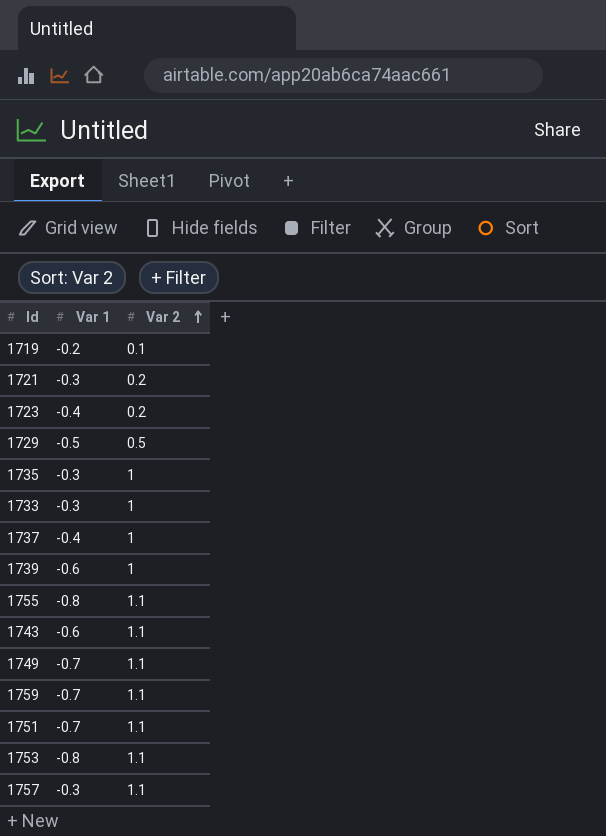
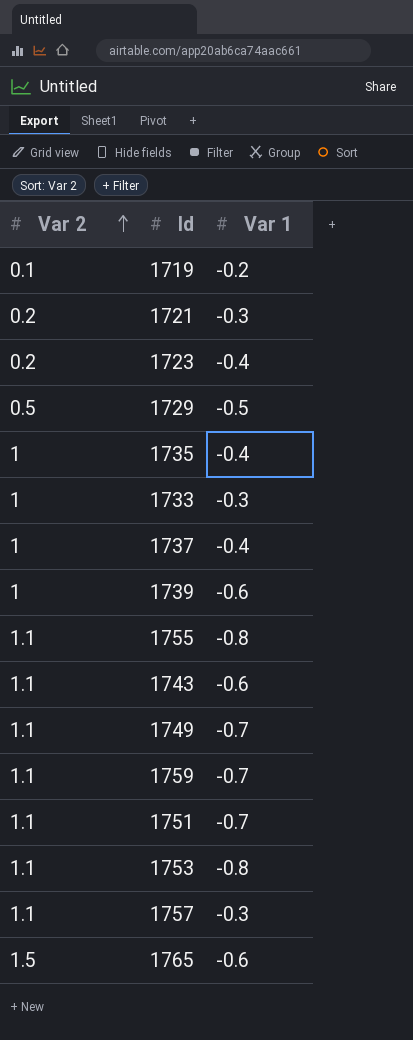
column Var 2 | position: 3 -> 1
1735 | Var 1: -0.3 -> -0.4
row 1765: none -> 1.5 | -0.6

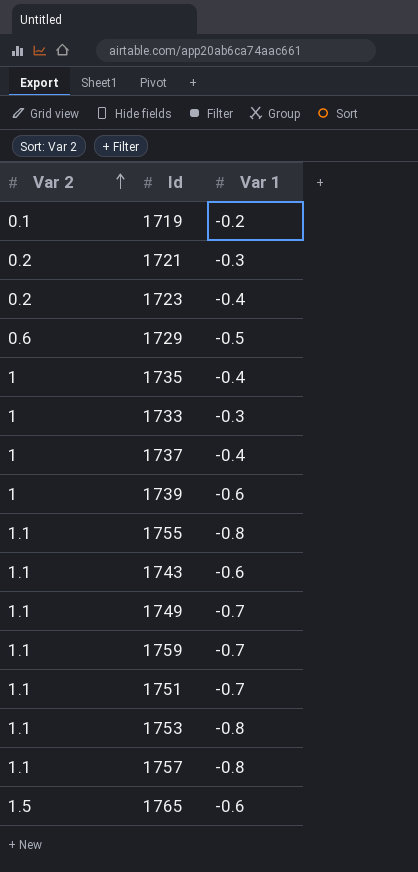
1729 | Var 2: 0.5 -> 0.6
1757 | Var 1: -0.3 -> -0.8

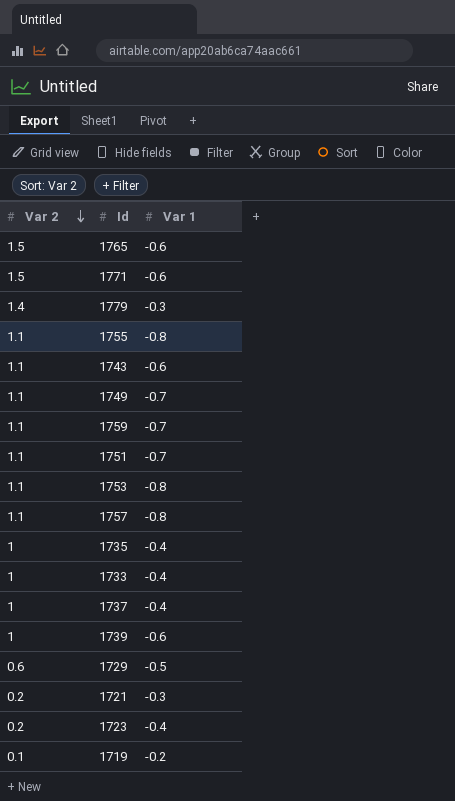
row order: Var 2 ascending -> Var 2 descending
row 1771: none -> 1.5 | -0.6
row 1779: none -> 1.4 | -0.3
1733 | Var 1: -0.3 -> -0.4

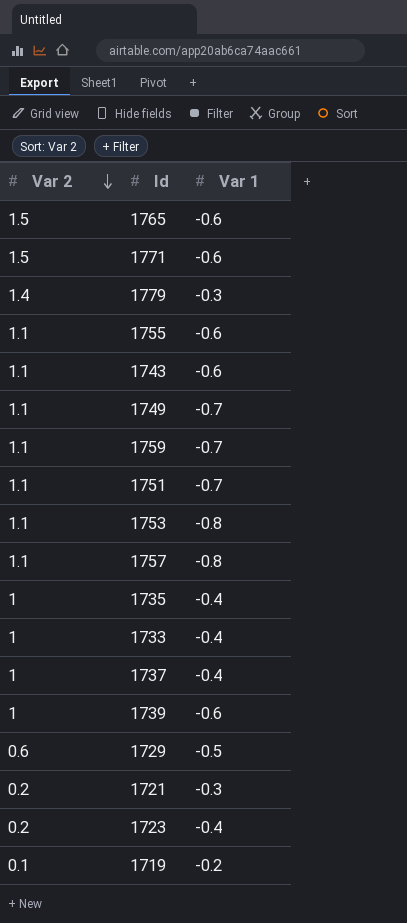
1755 | Var 1: -0.8 -> -0.6

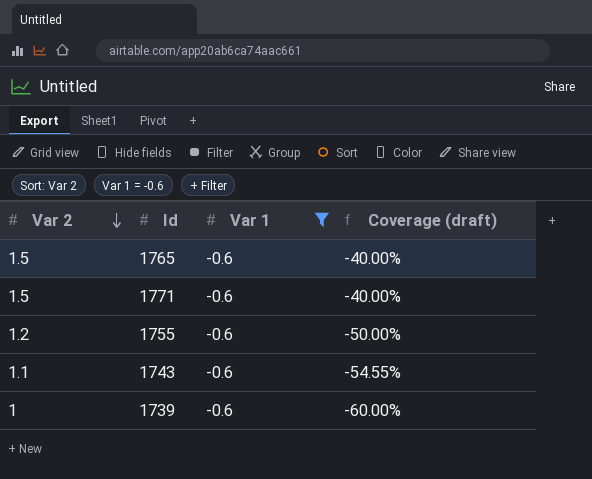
filter: none -> Var 1 = -0.6
column Coverage (draft) | formula: none -> [Var 1] / [Var 2]
1755 | Var 2: 1.1 -> 1.2

